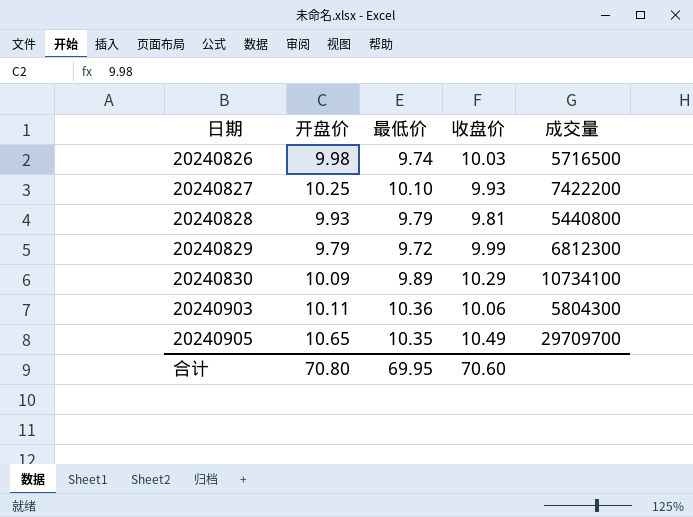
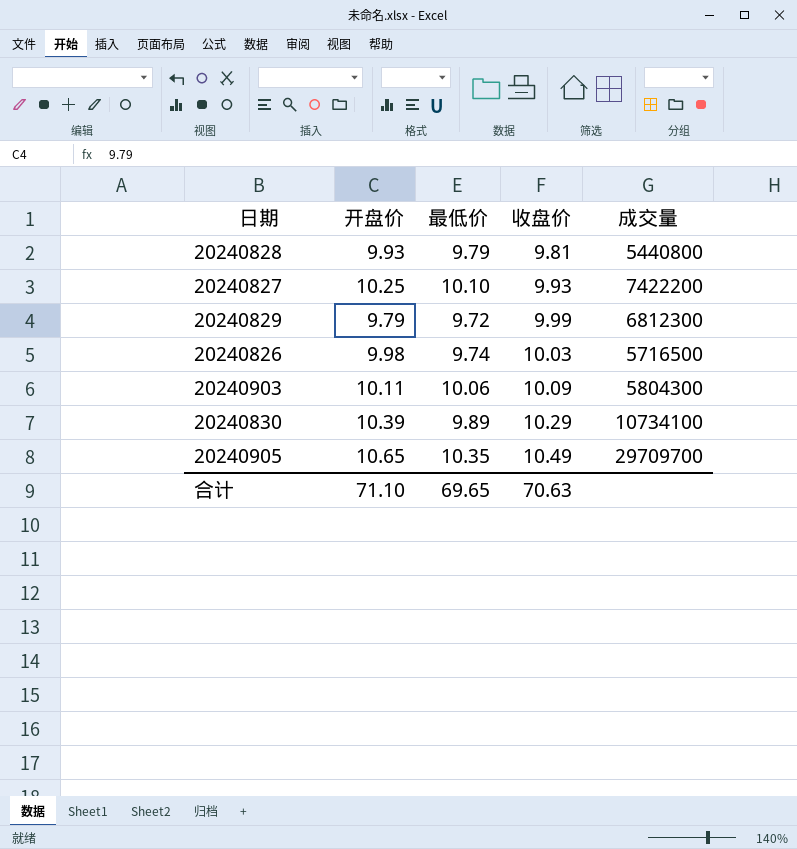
row order: 日期 ascending -> 收盘价 ascending
20240903 | 最低价: 10.36 -> 10.06
20240903 | 收盘价: 10.06 -> 10.09
20240830 | 开盘价: 10.09 -> 10.39
合计 | 开盘价: 70.80 -> 71.10
合计 | 最低价: 69.95 -> 69.65
合计 | 收盘价: 70.60 -> 70.63

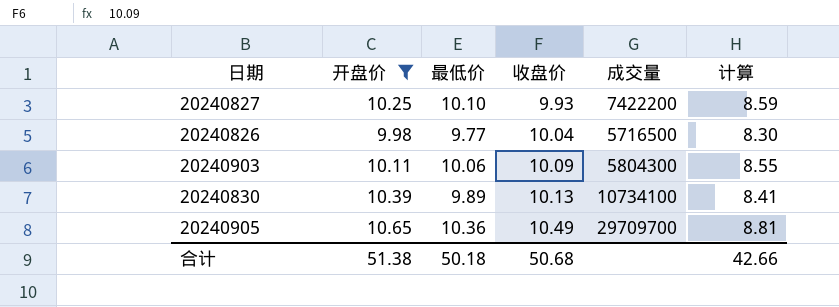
filter: none -> 开盘价 >= 9.98
column 计算 | formula: none -> [最低价] * 0.85
20240826 | 最低价: 9.74 -> 9.77
20240826 | 收盘价: 10.03 -> 10.04
20240830 | 收盘价: 10.29 -> 10.13
20240905 | 最低价: 10.35 -> 10.36
合计 | 开盘价: 71.10 -> 51.38
合计 | 最低价: 69.65 -> 50.18
合计 | 收盘价: 70.63 -> 50.68

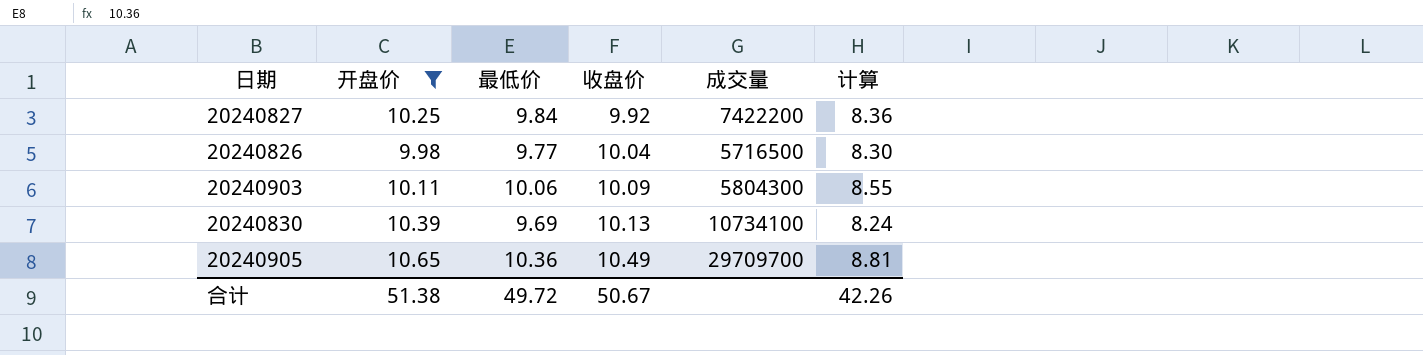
20240827 | 最低价: 10.10 -> 9.84
20240827 | 收盘价: 9.93 -> 9.92
20240827 | 计算: 8.59 -> 8.36
20240830 | 最低价: 9.89 -> 9.69
20240830 | 计算: 8.41 -> 8.24
合计 | 最低价: 50.18 -> 49.72
合计 | 收盘价: 50.68 -> 50.67
合计 | 计算: 42.66 -> 42.26

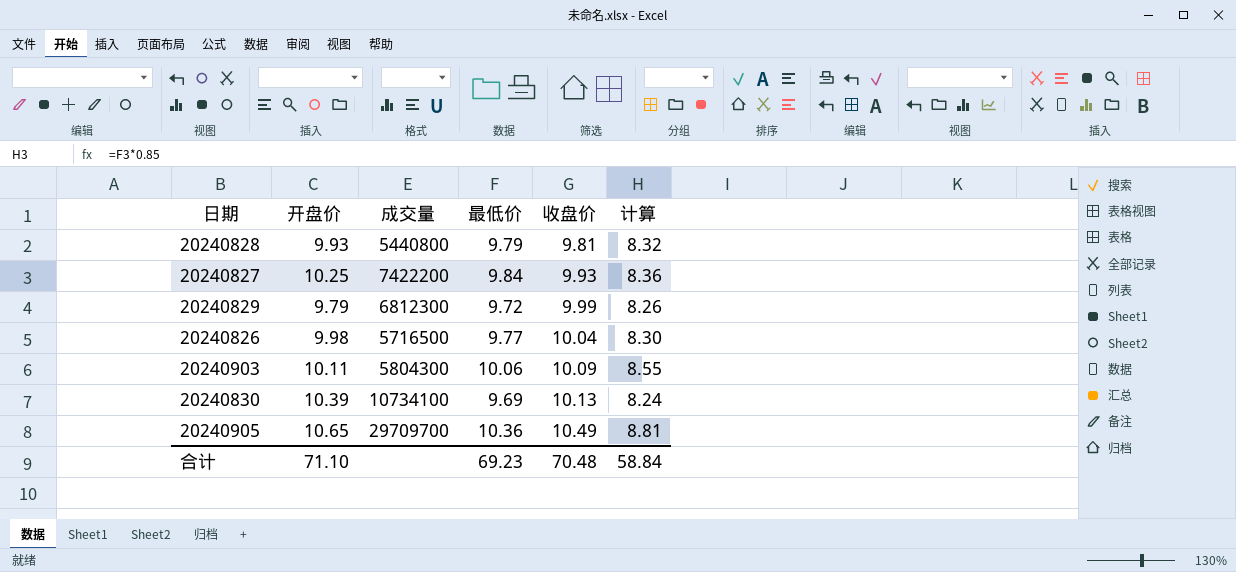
filter: 开盘价 >= 9.98 -> none
column 成交量 | position: 5 -> 3
20240827 | 收盘价: 9.92 -> 9.93
合计 | 开盘价: 51.38 -> 71.10
合计 | 最低价: 49.72 -> 69.23
合计 | 收盘价: 50.67 -> 70.48
合计 | 计算: 42.26 -> 58.84

